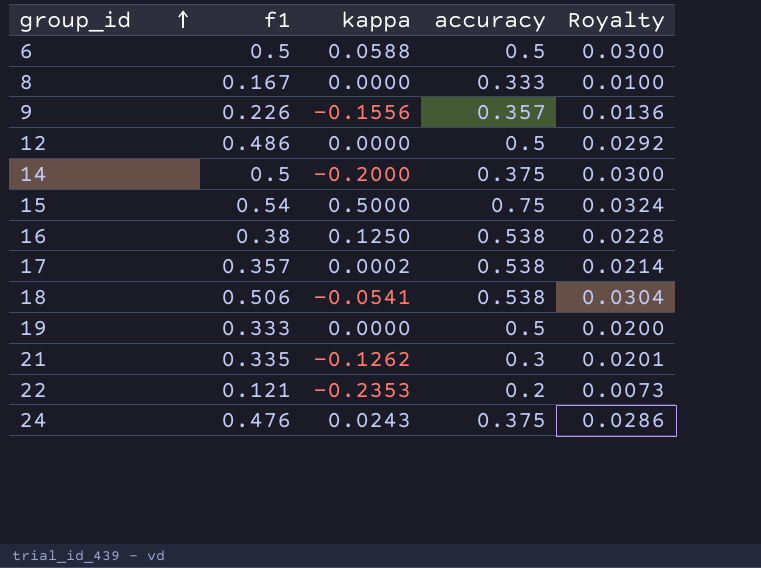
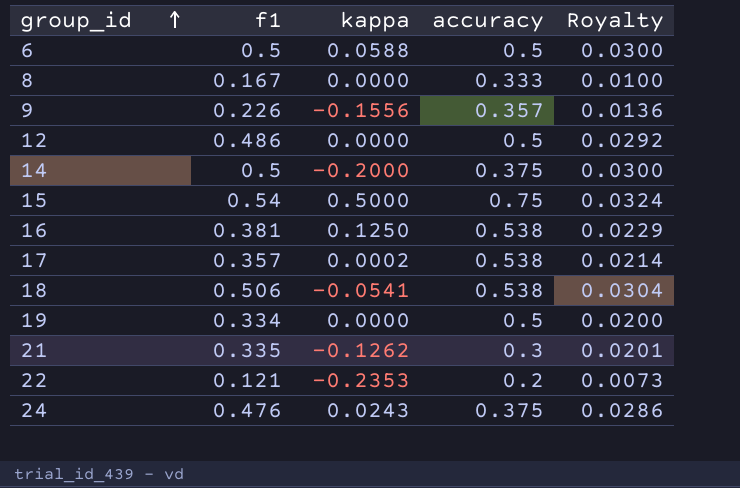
16 | f1: 0.38 -> 0.381
16 | Royalty: 0.0228 -> 0.0229
19 | f1: 0.333 -> 0.334

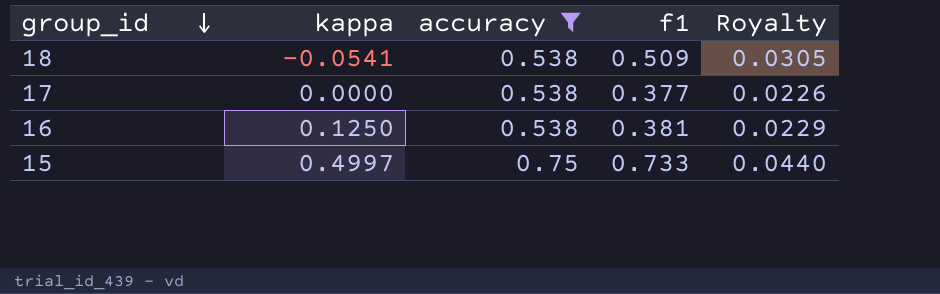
filter: none -> accuracy >= 0.538
row order: group_id ascending -> group_id descending
column f1 | position: 2 -> 4
18 | f1: 0.506 -> 0.509
18 | Royalty: 0.0304 -> 0.0305
17 | kappa: 0.0002 -> 0.0000
17 | f1: 0.357 -> 0.377
17 | Royalty: 0.0214 -> 0.0226
15 | kappa: 0.5000 -> 0.4997
15 | f1: 0.54 -> 0.733
15 | Royalty: 0.0324 -> 0.0440

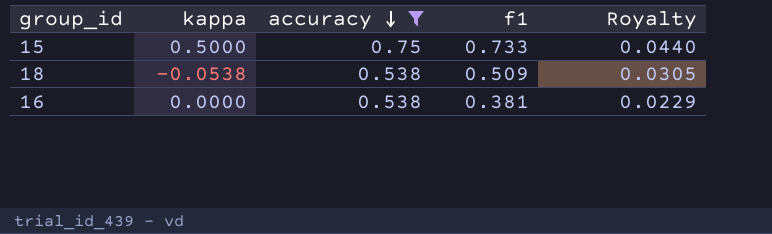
row order: group_id descending -> accuracy descending
row 17: 0.0000 | 0.538 | 0.377 | 0.0226 -> none
15 | kappa: 0.4997 -> 0.5000
18 | kappa: -0.0541 -> -0.0538
16 | kappa: 0.1250 -> 0.0000

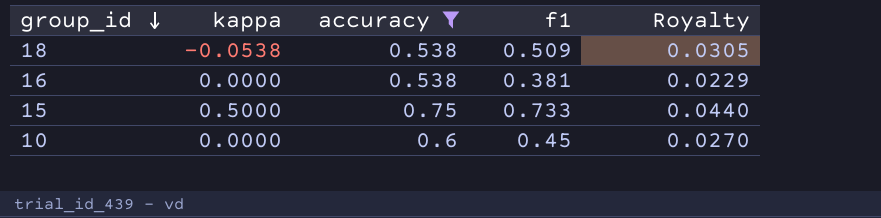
row order: accuracy descending -> group_id descending
row 10: none -> 0.0000 | 0.6 | 0.45 | 0.0270

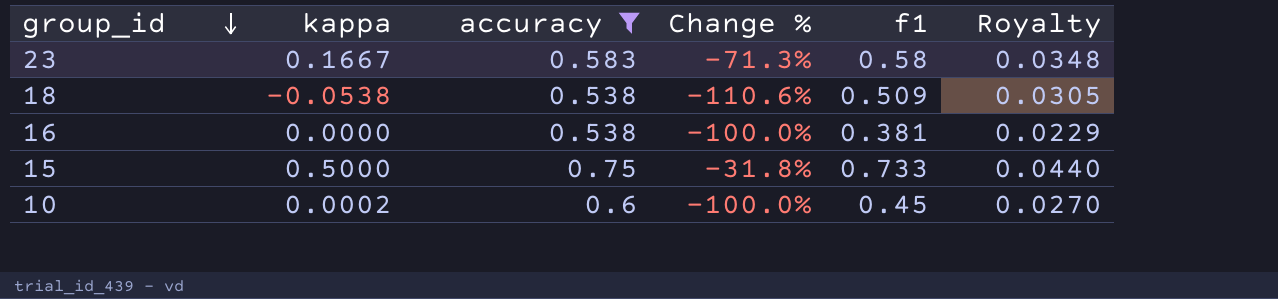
column Change % | formula: none -> ([kappa] - [f1]) / [f1]
row 23: none -> 0.1667 | 0.583 | -71.3% | 0.58 | 0.0348
10 | kappa: 0.0000 -> 0.0002

